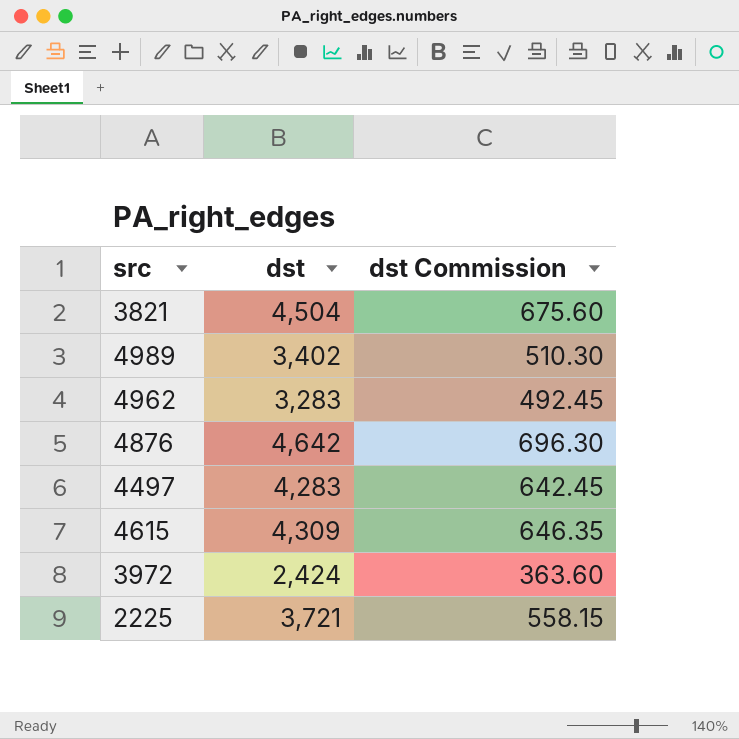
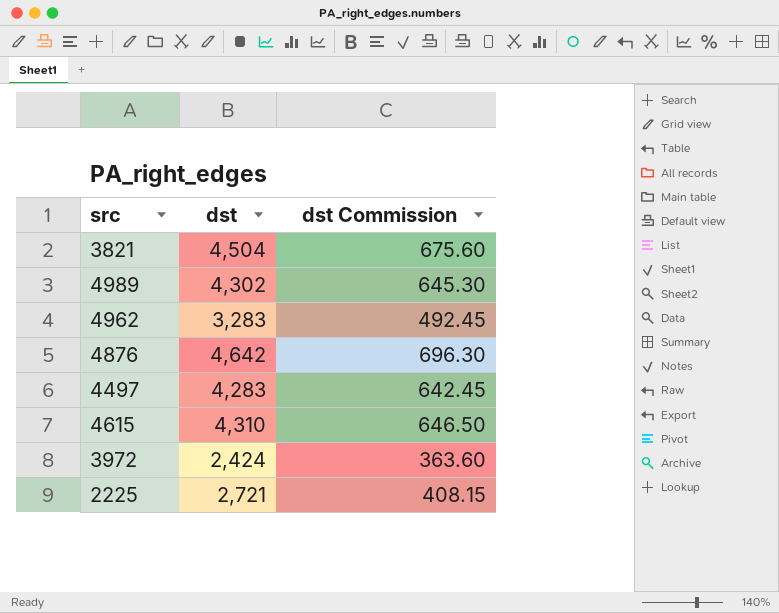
4989 | dst: 3,402 -> 4,302
4989 | dst Commission: 510.30 -> 645.30
4615 | dst: 4,309 -> 4,310
4615 | dst Commission: 646.35 -> 646.50
2225 | dst: 3,721 -> 2,721
2225 | dst Commission: 558.15 -> 408.15

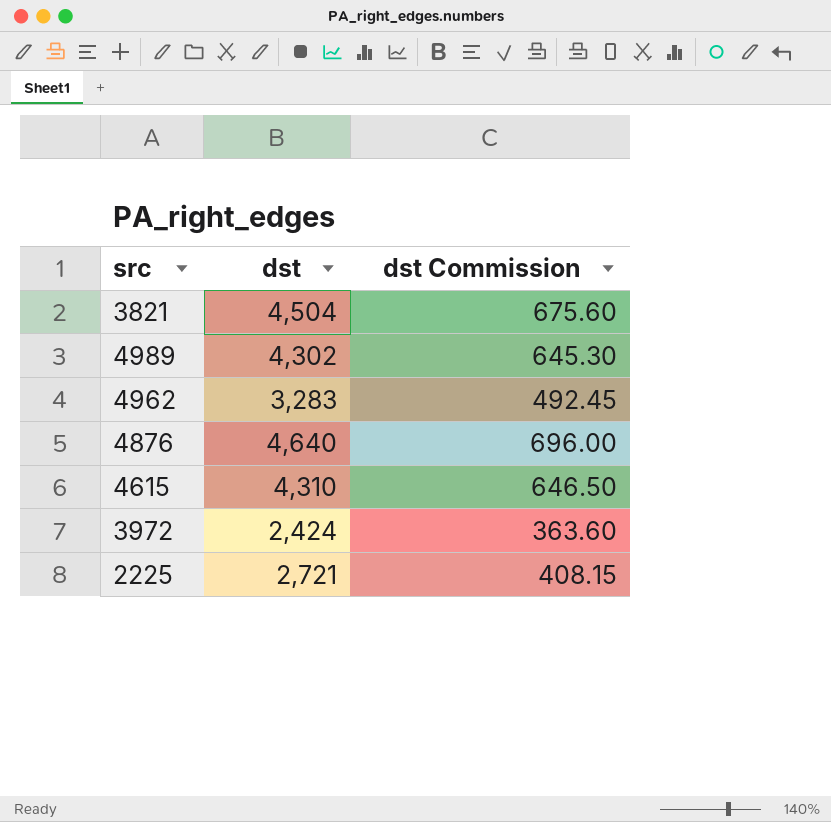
row 4497: 4,283 | 642.45 -> none
4876 | dst: 4,642 -> 4,640
4876 | dst Commission: 696.30 -> 696.00

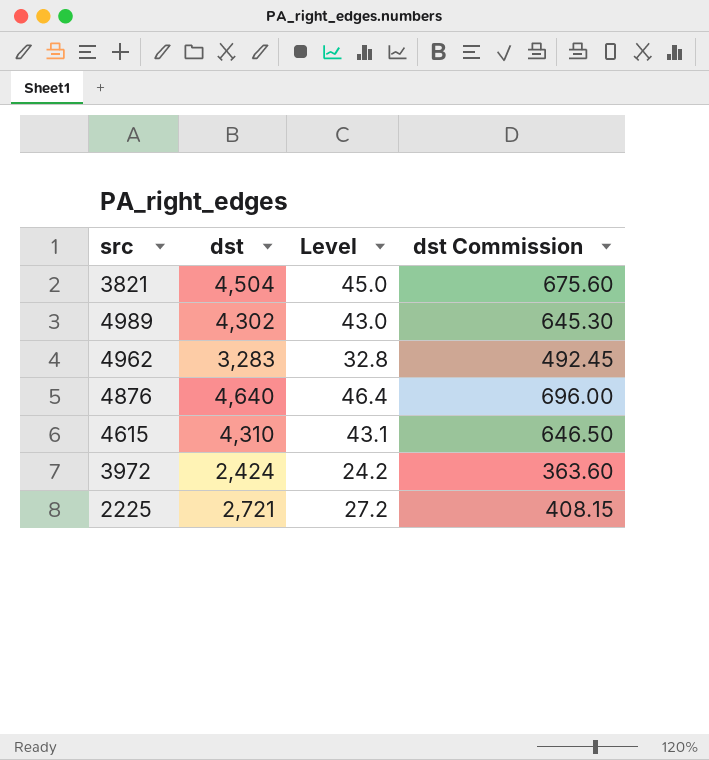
column Level | formula: none -> [dst] * 0.01

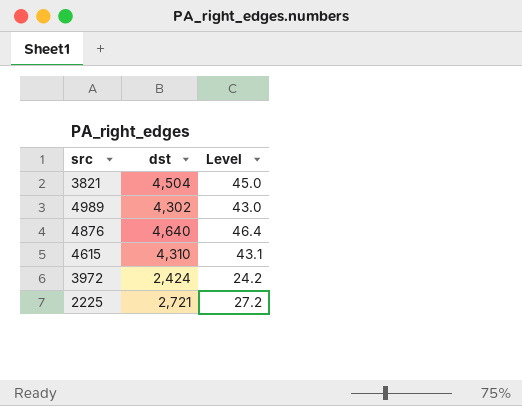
column dst Commission | formula: [dst] * 0.15 -> none
row 4962: 3,283 | 32.8 | 492.45 -> none

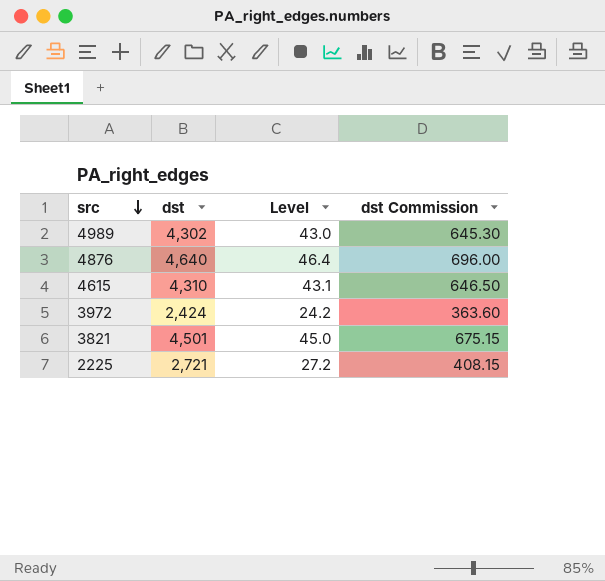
row order: none -> src descending
column dst Commission | formula: none -> [dst] * 0.15
3821 | dst: 4,504 -> 4,501

